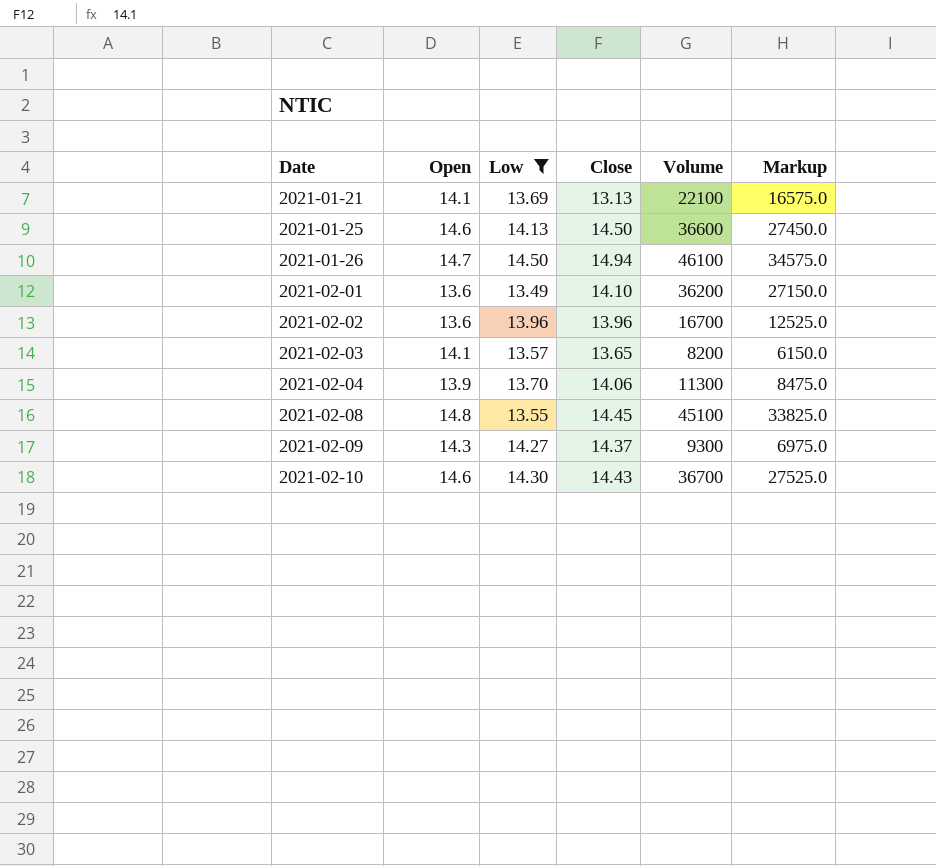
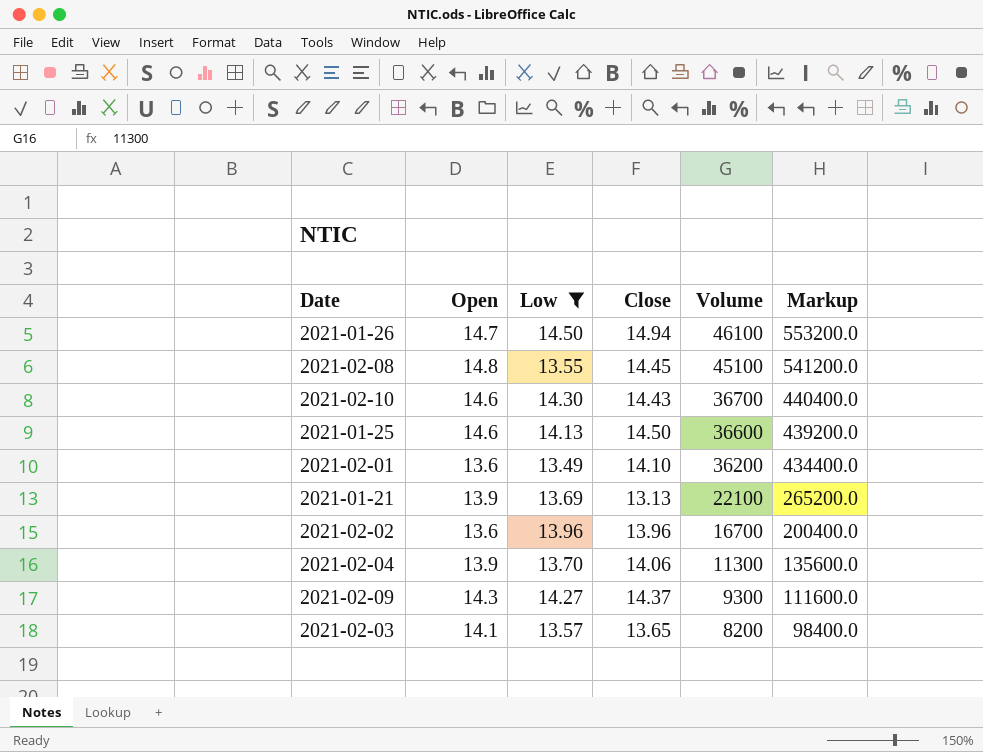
row order: Date ascending -> Volume descending
column Markup | formula: [Volume] * 0.75 -> [Volume] * 12
2021-01-21 | Open: 14.1 -> 13.9

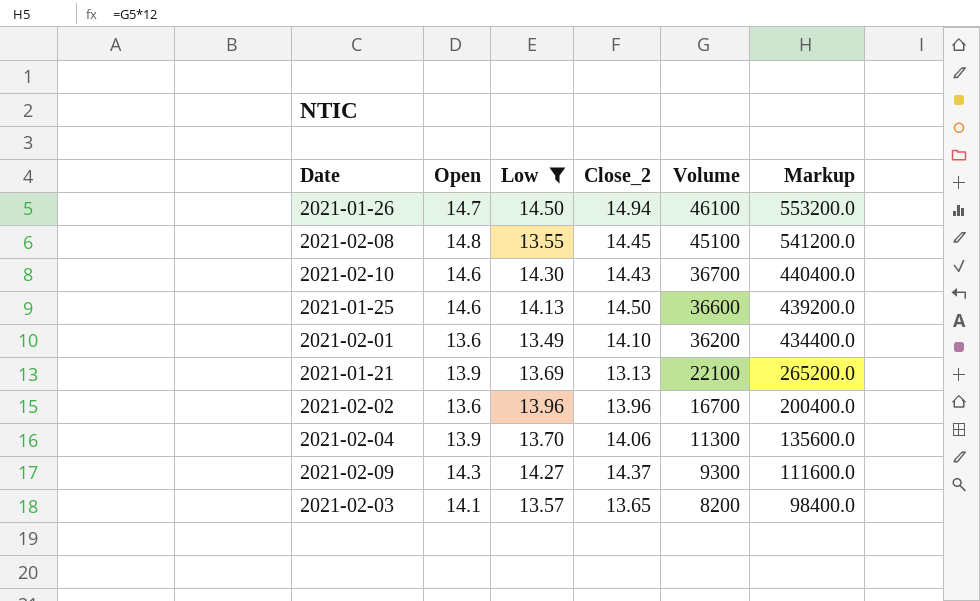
column name: Close -> Close_2

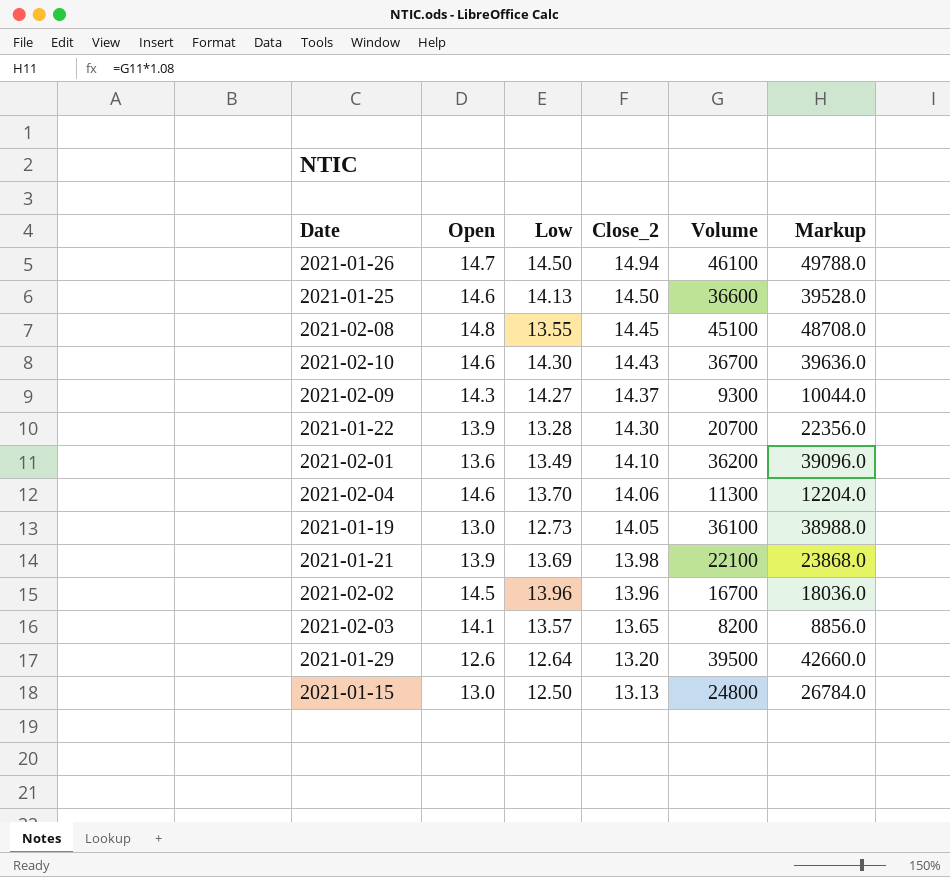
filter: Low >= 13.49 -> none
row order: Volume descending -> Close_2 descending
column Markup | formula: [Volume] * 12 -> [Volume] * 1.08
2021-02-04 | Open: 13.9 -> 14.6
2021-01-21 | Close_2: 13.13 -> 13.98
2021-02-02 | Open: 13.6 -> 14.5

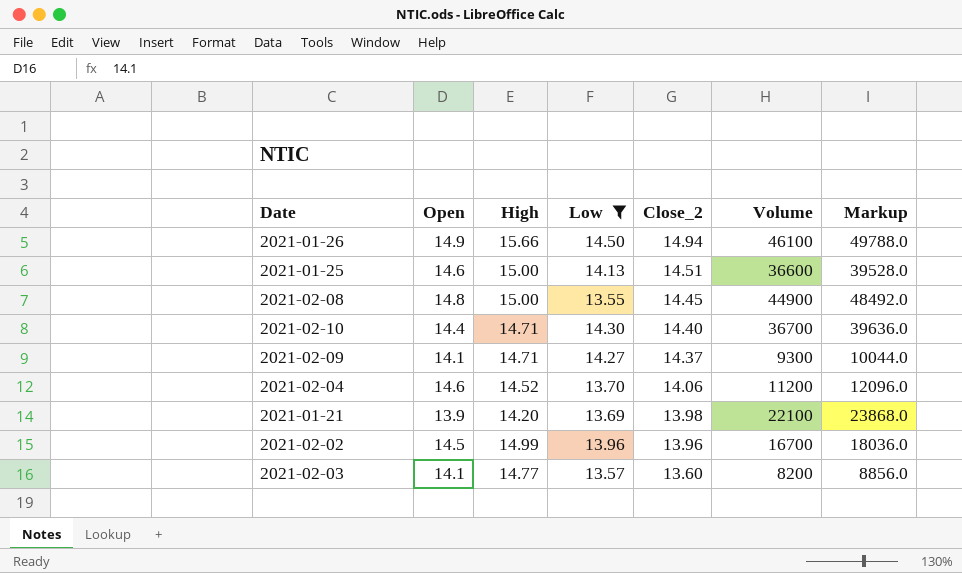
filter: none -> Low >= 13.55
column High | position: none -> 3
2021-01-26 | Open: 14.7 -> 14.9
2021-01-25 | Close_2: 14.50 -> 14.51
2021-02-08 | Volume: 45100 -> 44900
2021-02-08 | Markup: 48708.0 -> 48492.0
2021-02-10 | Open: 14.6 -> 14.4
2021-02-10 | Close_2: 14.43 -> 14.40
2021-02-09 | Open: 14.3 -> 14.1
2021-02-04 | Volume: 11300 -> 11200
2021-02-04 | Markup: 12204.0 -> 12096.0
2021-02-03 | Close_2: 13.65 -> 13.60

